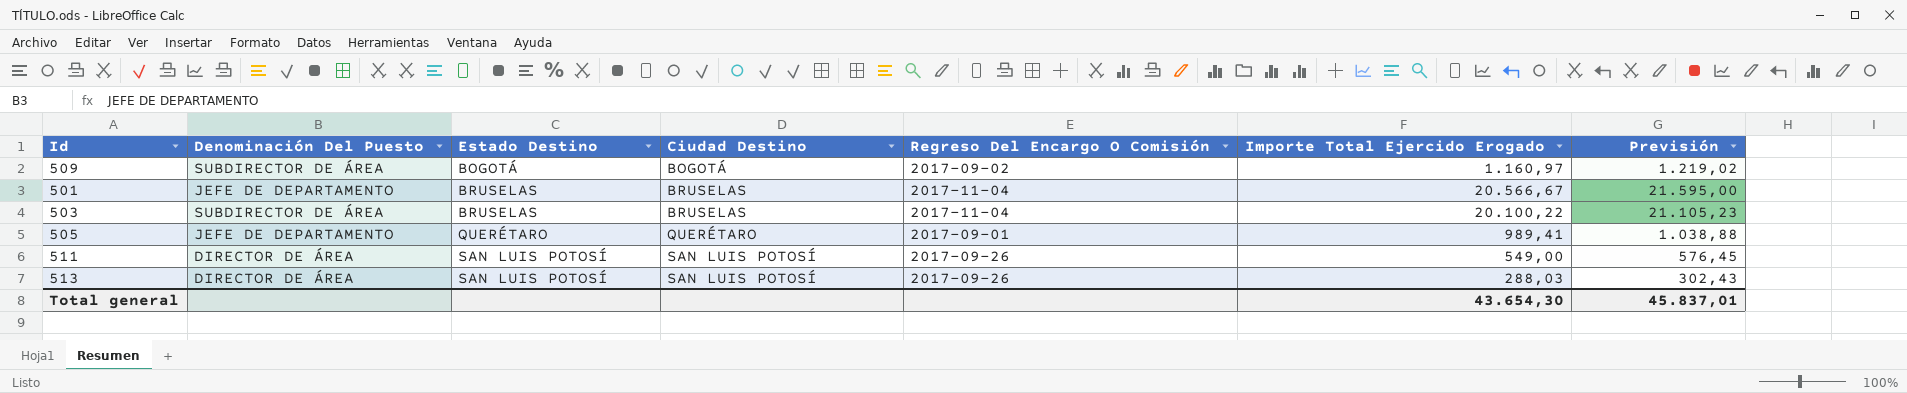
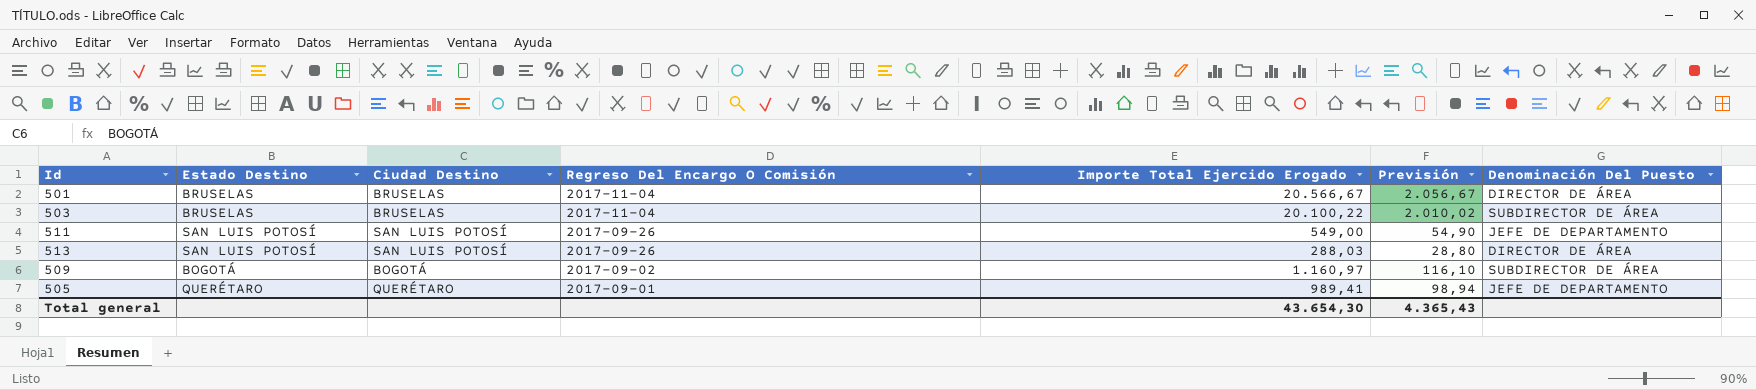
row order: Estado Destino ascending -> Regreso Del Encargo O Comisión descending
column Previsión | formula: [Importe Total Ejercido Erogado] * 1,05 -> [Importe Total Ejercido Erogado] * 0,1
column Denominación Del Puesto | position: 2 -> 7
501 | Denominación Del Puesto: JEFE DE DEPARTAMENTO -> DIRECTOR DE ÁREA
511 | Denominación Del Puesto: DIRECTOR DE ÁREA -> JEFE DE DEPARTAMENTO
Total general | Previsión: 45.837,01 -> 4.365,43

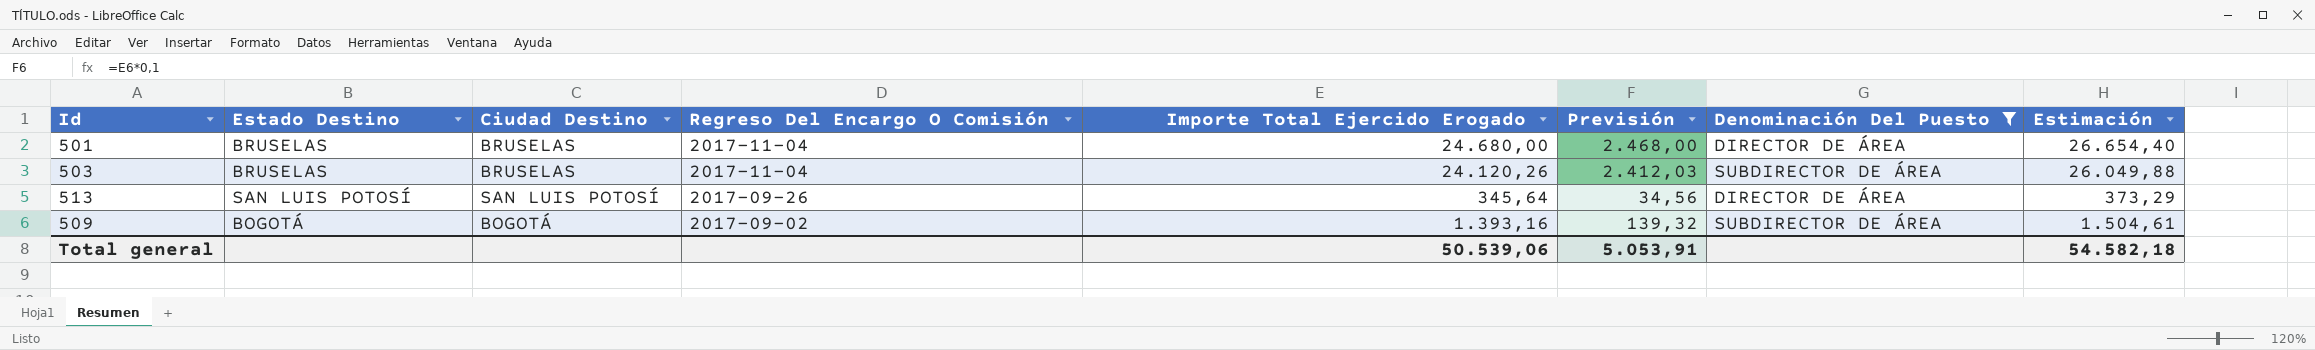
filter: none -> Denominación Del Puesto != JEFE DE DEPARTAMENTO
column Estimación | formula: none -> [Importe Total Ejercido Erogado] * 1,08
501 | Importe Total Ejercido Erogado: 20.566,67 -> 24.680,00
501 | Previsión: 2.056,67 -> 2.468,00
503 | Importe Total Ejercido Erogado: 20.100,22 -> 24.120,26
503 | Previsión: 2.010,02 -> 2.412,03
513 | Importe Total Ejercido Erogado: 288,03 -> 345,64
513 | Previsión: 28,80 -> 34,56
509 | Importe Total Ejercido Erogado: 1.160,97 -> 1.393,16
509 | Previsión: 116,10 -> 139,32
Total general | Importe Total Ejercido Erogado: 43.654,30 -> 50.539,06
Total general | Previsión: 4.365,43 -> 5.053,91

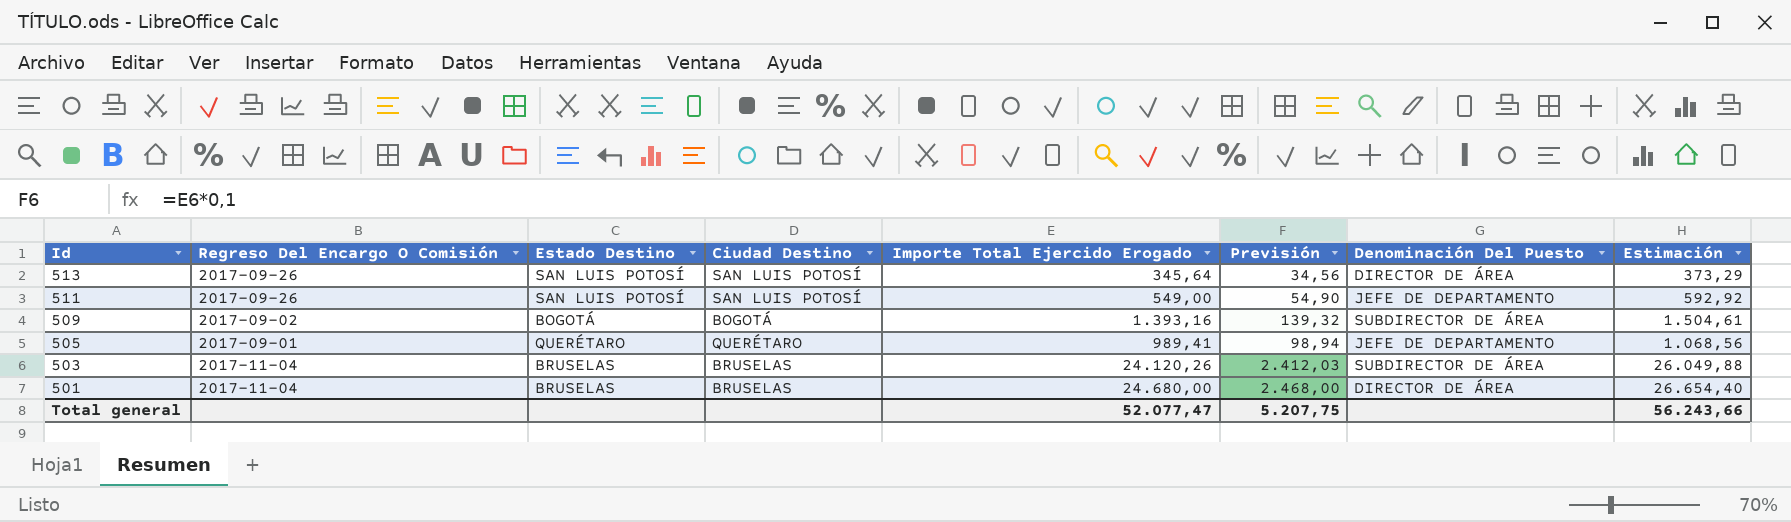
filter: Denominación Del Puesto != JEFE DE DEPARTAMENTO -> none
row order: Regreso Del Encargo O Comisión descending -> Id descending
column Regreso Del Encargo O Comisión | position: 4 -> 2
Total general | Importe Total Ejercido Erogado: 50.539,06 -> 52.077,47
Total general | Previsión: 5.053,91 -> 5.207,75
Total general | Estimación: 54.582,18 -> 56.243,66

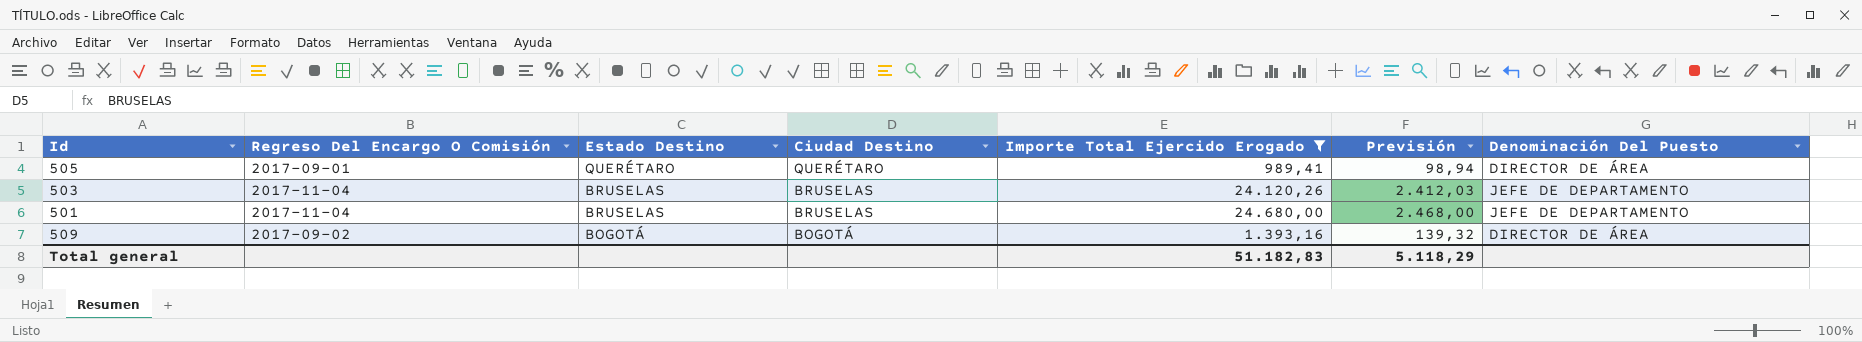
filter: none -> Importe Total Ejercido Erogado >= 989,41
row order: Id descending -> Estado Destino descending
column Estimación | formula: [Importe Total Ejercido Erogado] * 1,08 -> none
505 | Denominación Del Puesto: JEFE DE DEPARTAMENTO -> DIRECTOR DE ÁREA
503 | Denominación Del Puesto: SUBDIRECTOR DE ÁREA -> JEFE DE DEPARTAMENTO
501 | Denominación Del Puesto: DIRECTOR DE ÁREA -> JEFE DE DEPARTAMENTO
509 | Denominación Del Puesto: SUBDIRECTOR DE ÁREA -> DIRECTOR DE ÁREA
Total general | Importe Total Ejercido Erogado: 52.077,47 -> 51.182,83
Total general | Previsión: 5.207,75 -> 5.118,29

